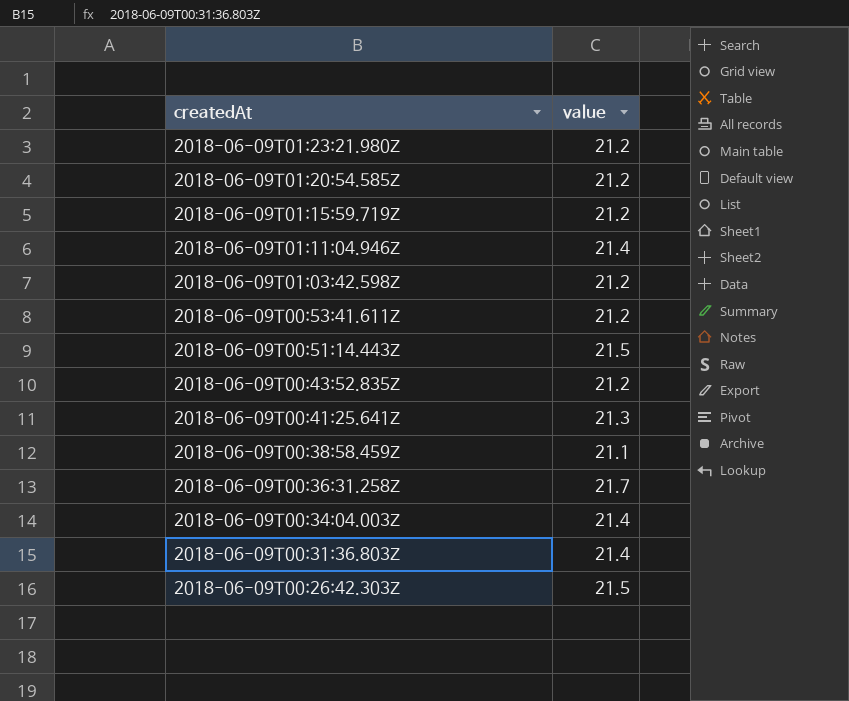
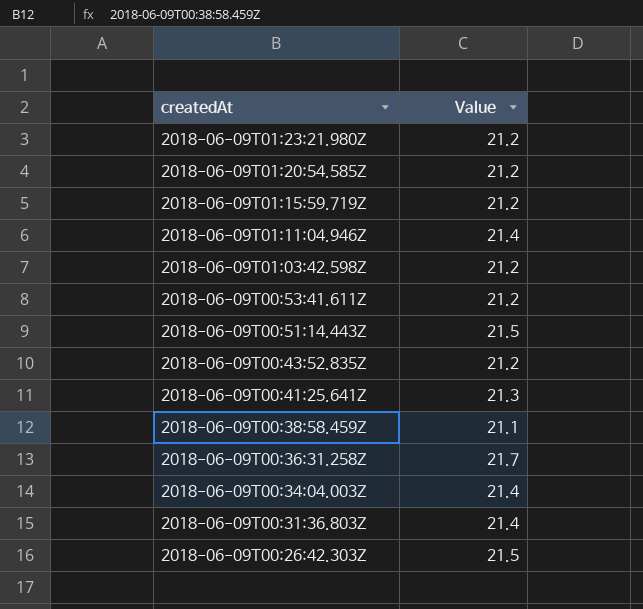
column name: value -> Value

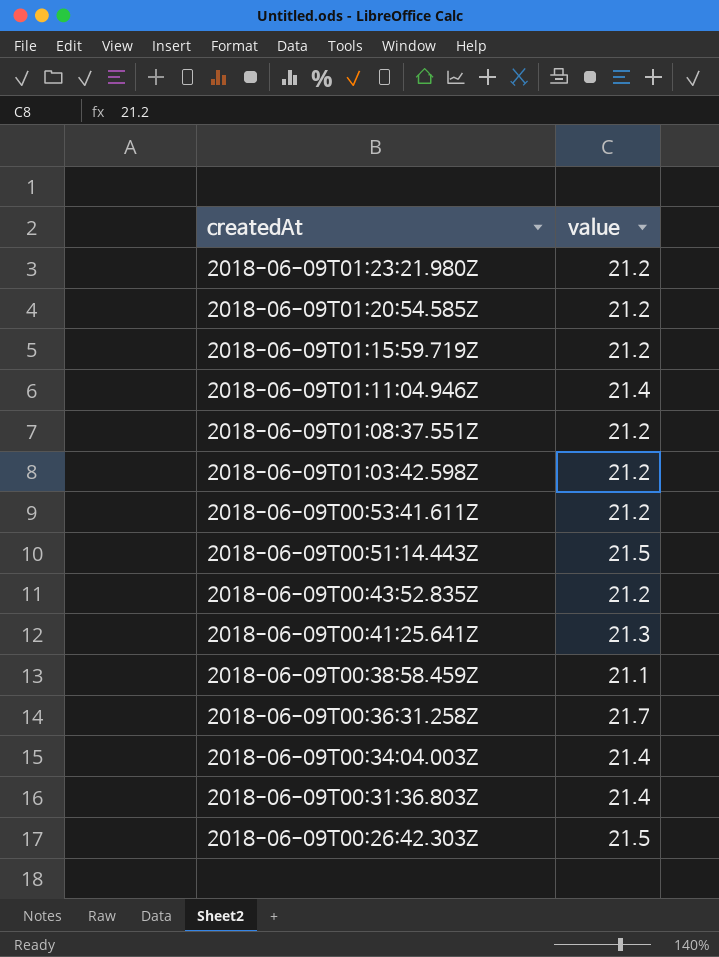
column name: Value -> value
row 2018-06-09T01:08:37.551Z: none -> 21.2

